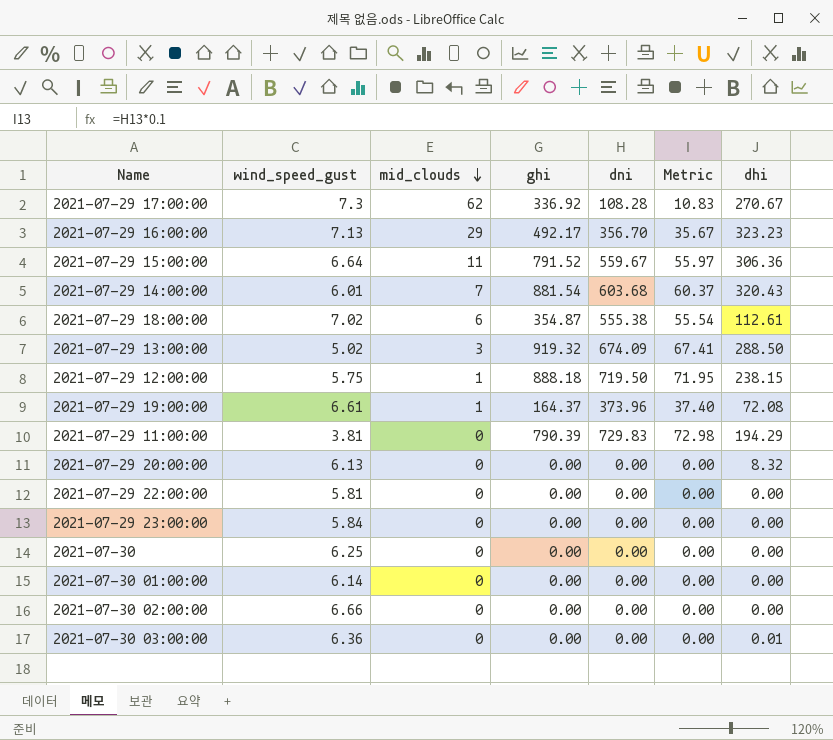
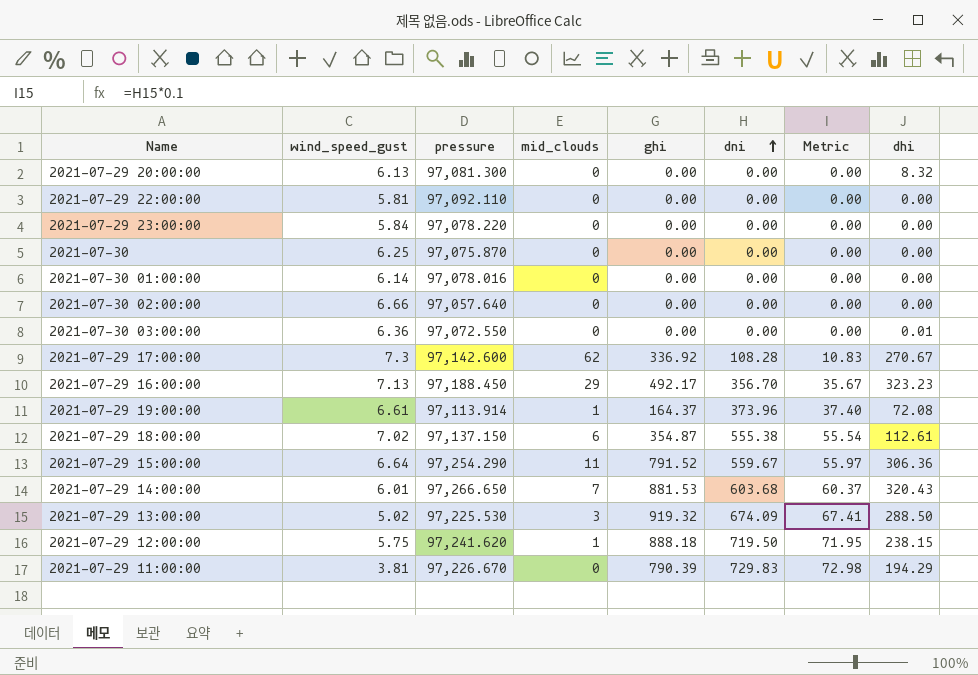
row order: mid_clouds descending -> dni ascending
column pressure | position: none -> 3
2021-07-29 14:00:00 | ghi: 881.54 -> 881.53

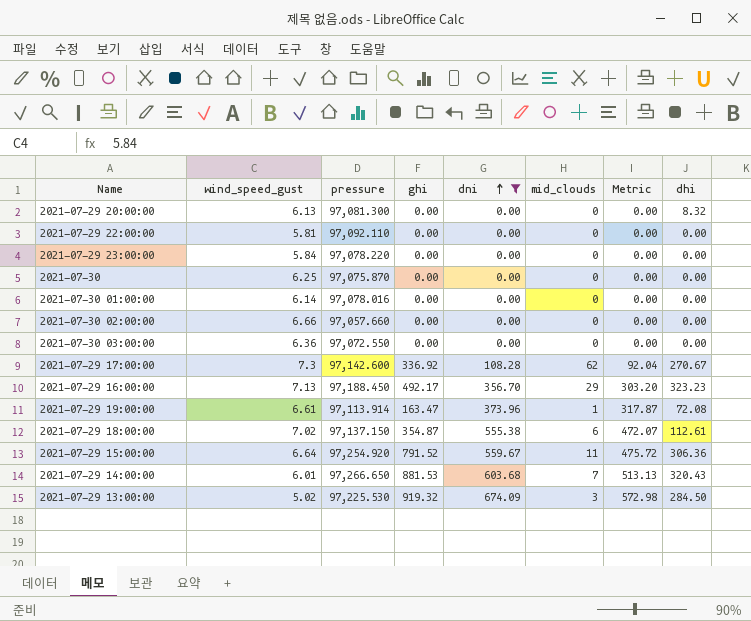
filter: none -> dni <= 674.09
column mid_clouds | position: 4 -> 6
column Metric | formula: [dni] * 0.1 -> [dni] * 0.85
2021-07-30 02:00:00 | pressure: 97,057.640 -> 97,057.660
2021-07-30 03:00:00 | dhi: 0.01 -> 0.00
2021-07-29 19:00:00 | ghi: 164.37 -> 163.47
2021-07-29 15:00:00 | pressure: 97,254.290 -> 97,254.920
2021-07-29 13:00:00 | dhi: 288.50 -> 284.50

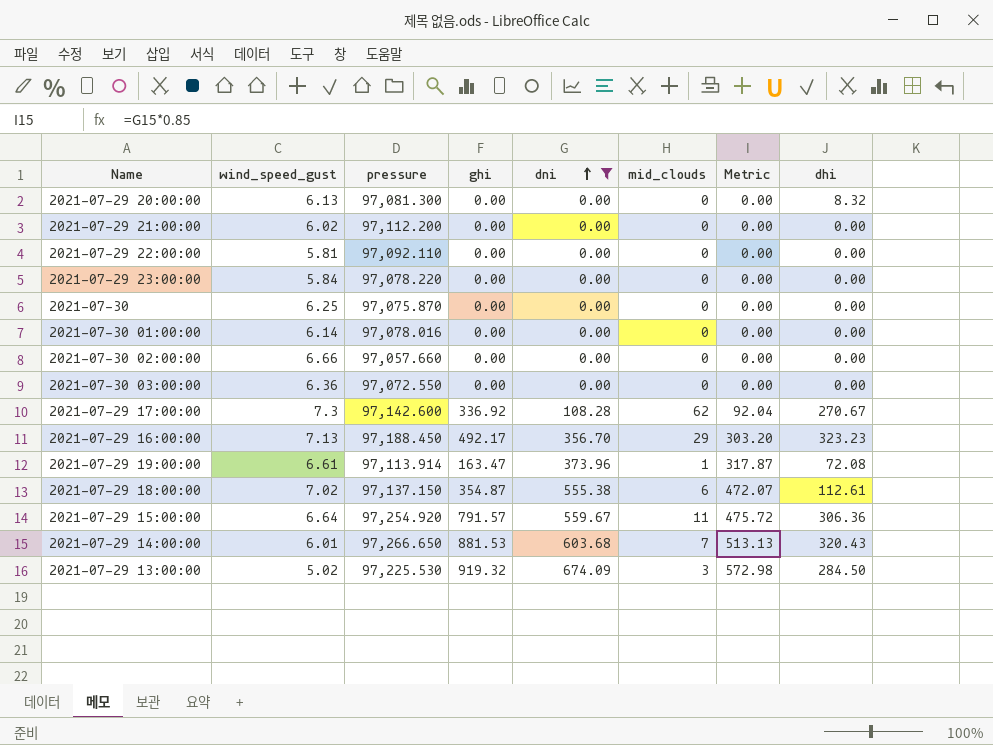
row 2021-07-29 21:00:00: none -> 6.02 | 97,112.200 | 0.00 | 0.00 | 0 | 0.00 | 0.00
2021-07-29 15:00:00 | ghi: 791.52 -> 791.57

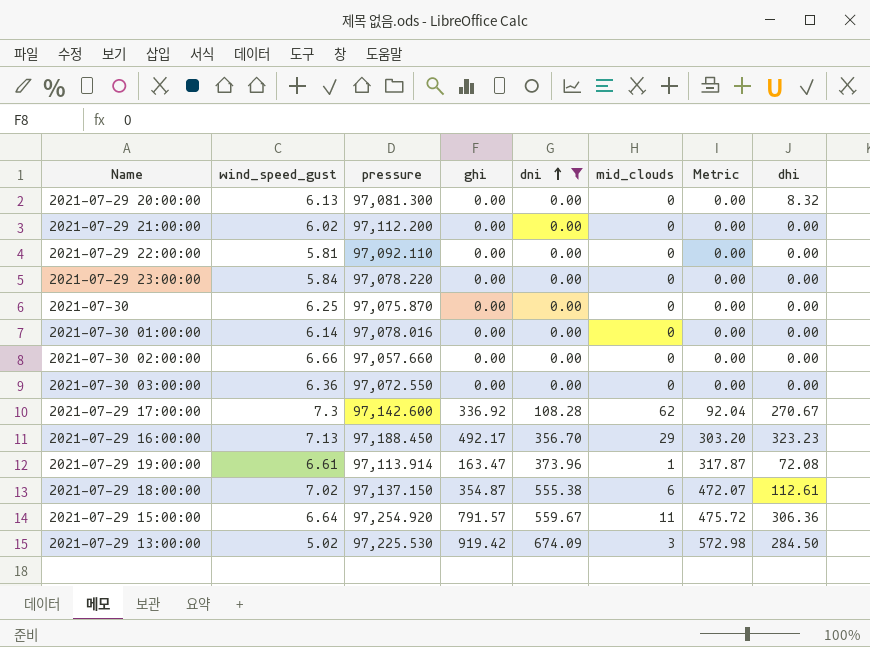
row 2021-07-29 14:00:00: 6.01 | 97,266.650 | 881.53 | 603.68 | 7 | 513.13 | 320.43 -> none
2021-07-29 13:00:00 | ghi: 919.32 -> 919.42

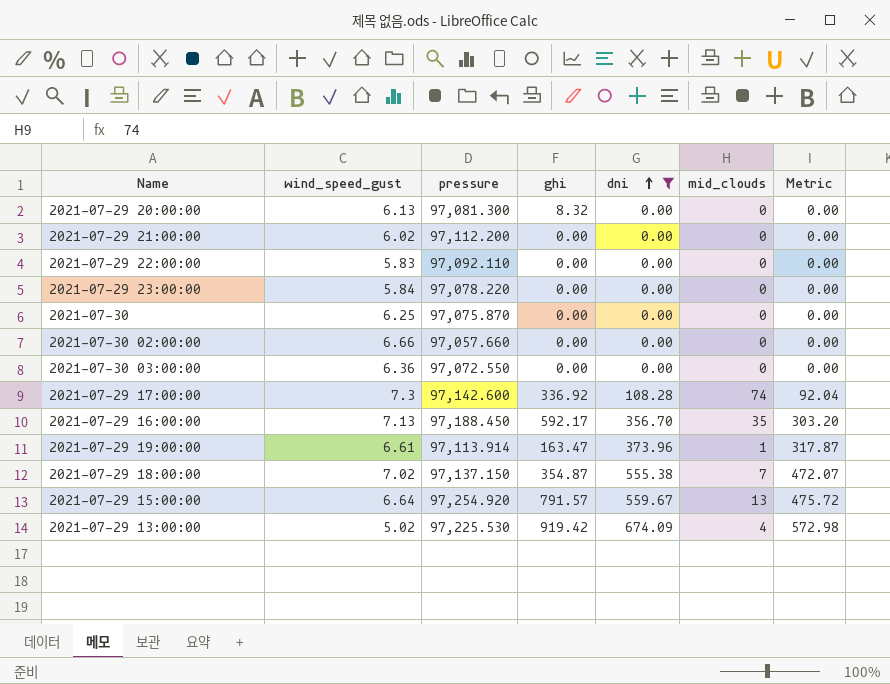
column dhi | position: 8 -> none
row 2021-07-30 01:00:00: 6.14 | 97,078.016 | 0.00 | 0.00 | 0 | 0.00 | 0.00 -> none
2021-07-29 20:00:00 | ghi: 0.00 -> 8.32
2021-07-29 22:00:00 | wind_speed_gust: 5.81 -> 5.83
2021-07-29 17:00:00 | mid_clouds: 62 -> 74
2021-07-29 16:00:00 | ghi: 492.17 -> 592.17
2021-07-29 16:00:00 | mid_clouds: 29 -> 35
2021-07-29 18:00:00 | mid_clouds: 6 -> 7
2021-07-29 15:00:00 | mid_clouds: 11 -> 13
2021-07-29 13:00:00 | mid_clouds: 3 -> 4

